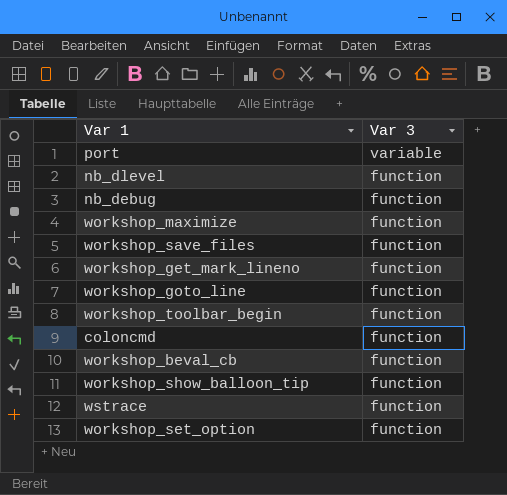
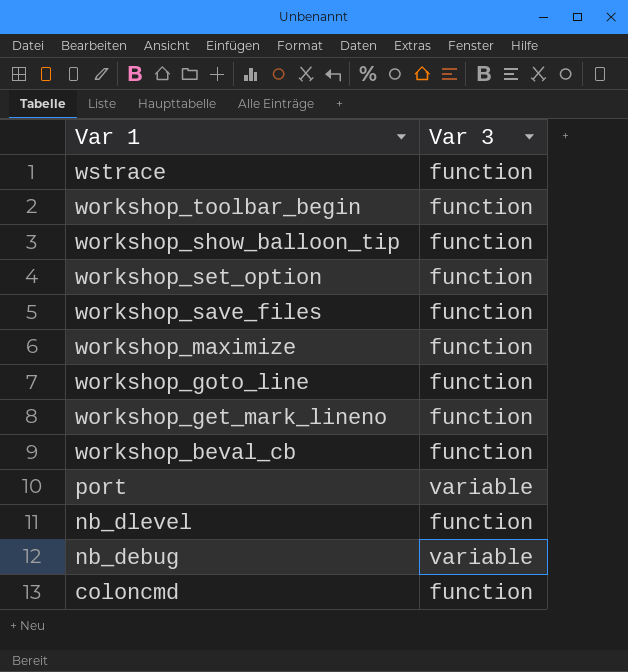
row order: Var 3 descending -> Var 1 descending
nb_debug | Var 3: function -> variable

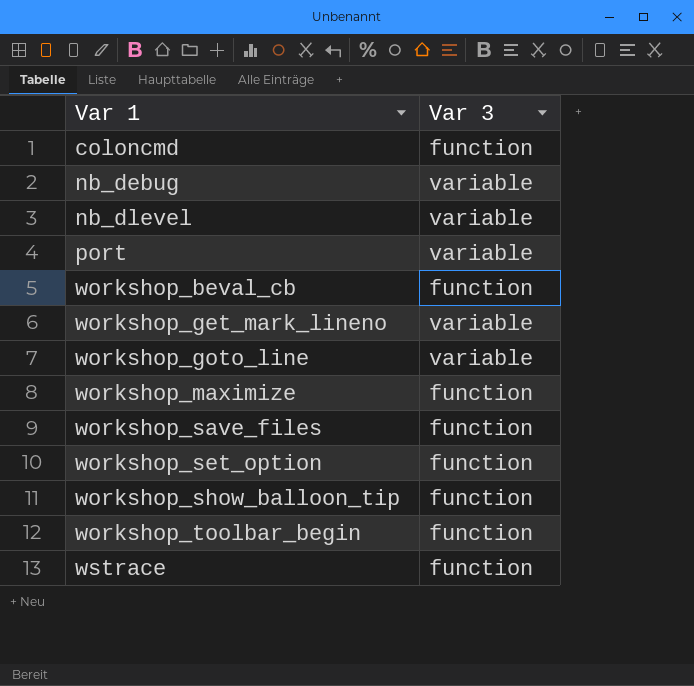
row order: Var 1 descending -> Var 1 ascending
nb_dlevel | Var 3: function -> variable
workshop_get_mark_lineno | Var 3: function -> variable
workshop_goto_line | Var 3: function -> variable

